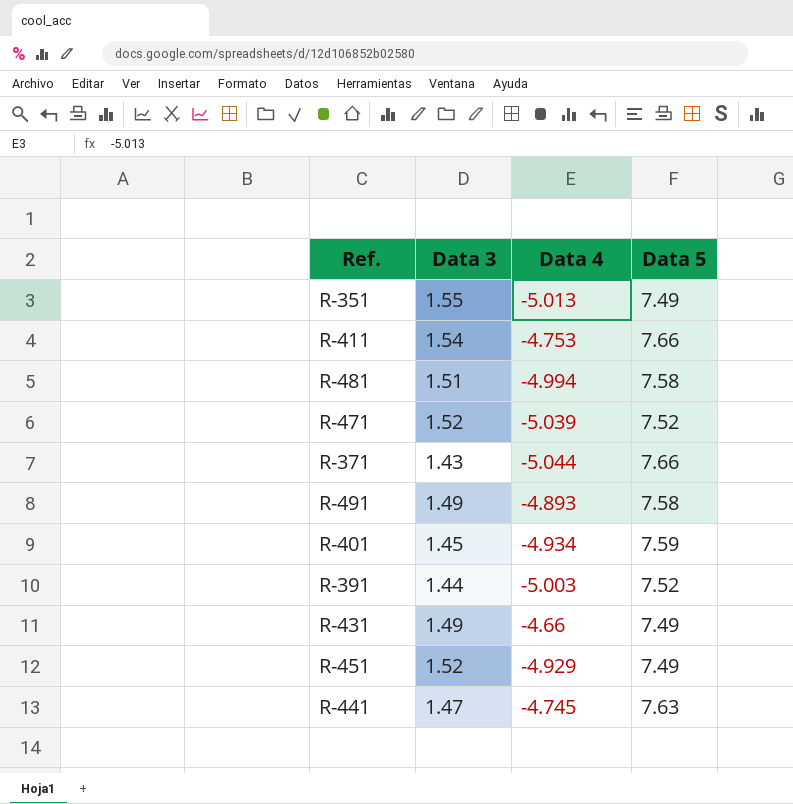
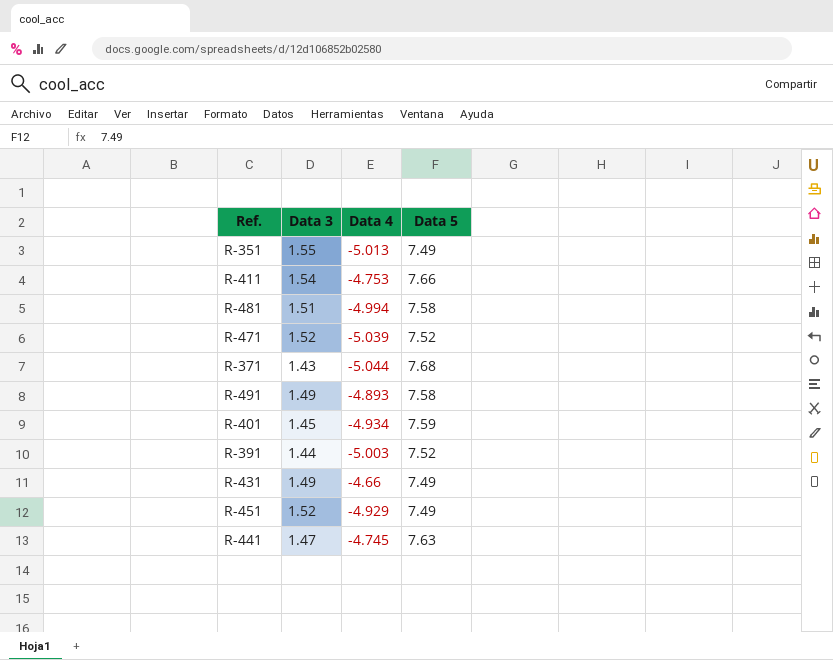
R-371 | Data 5: 7.66 -> 7.68

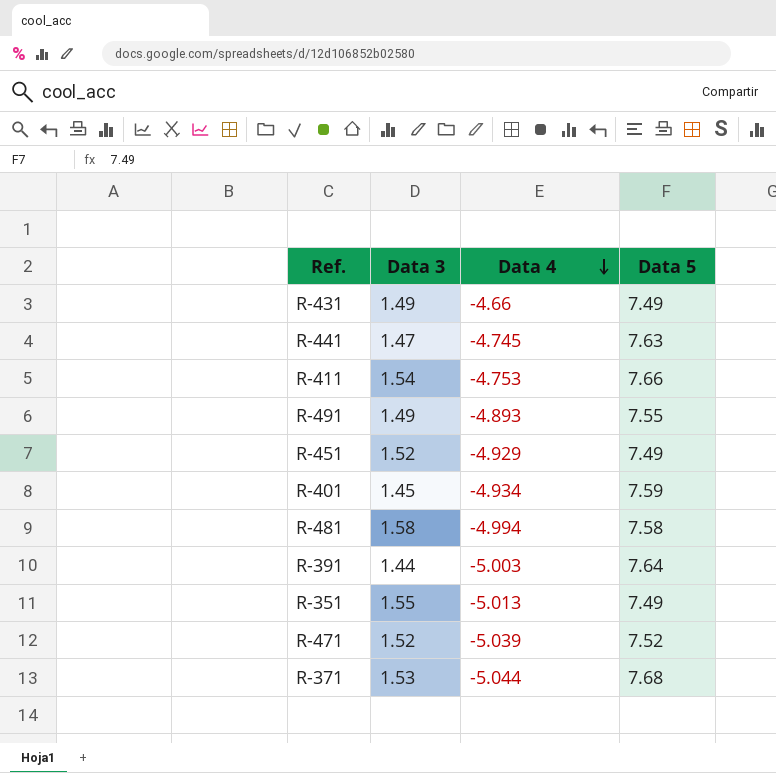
row order: none -> Data 4 descending
R-491 | Data 5: 7.58 -> 7.55
R-481 | Data 3: 1.51 -> 1.58
R-391 | Data 5: 7.52 -> 7.64
R-371 | Data 3: 1.43 -> 1.53

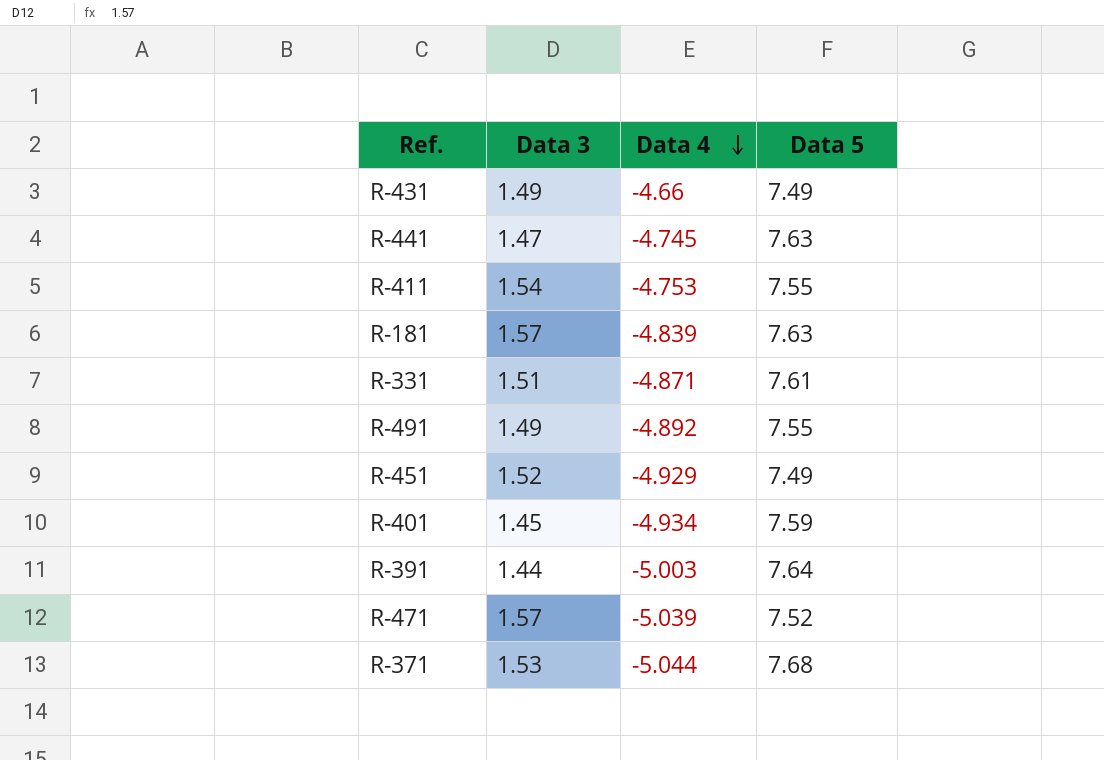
row R-481: 1.58 | -4.994 | 7.58 -> none
row R-351: 1.55 | -5.013 | 7.49 -> none
R-411 | Data 5: 7.66 -> 7.55
row R-181: none -> 1.57 | -4.839 | 7.63
row R-331: none -> 1.51 | -4.871 | 7.61
R-491 | Data 4: -4.893 -> -4.892
R-471 | Data 3: 1.52 -> 1.57

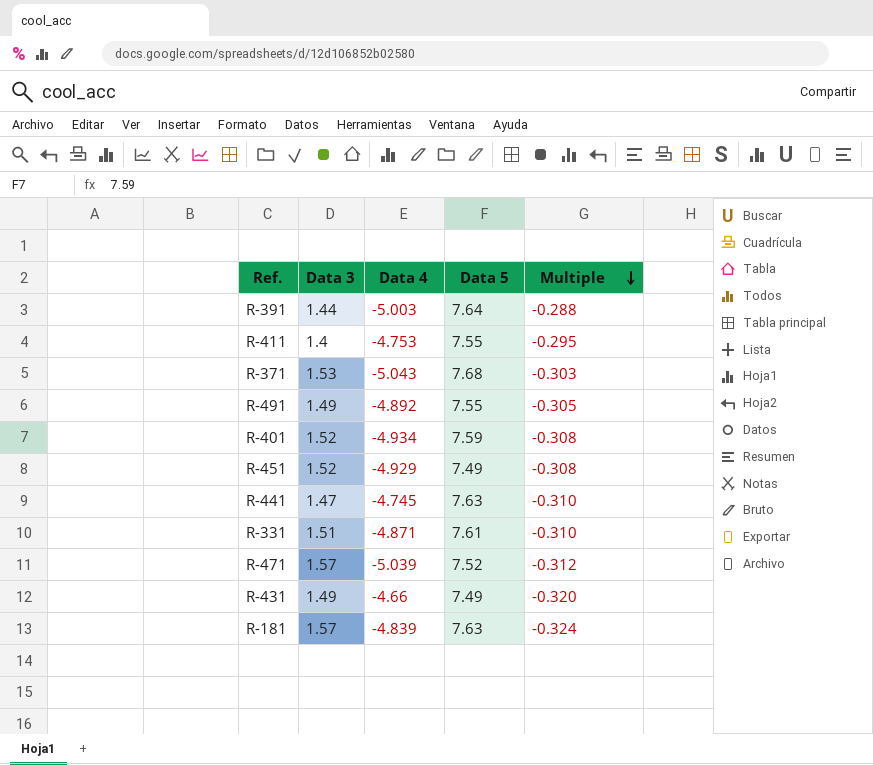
row order: Data 4 descending -> Multiple descending
column Multiple | formula: none -> [Data 3] / [Data 4]
R-411 | Data 3: 1.54 -> 1.4
R-371 | Data 4: -5.044 -> -5.043
R-401 | Data 3: 1.45 -> 1.52

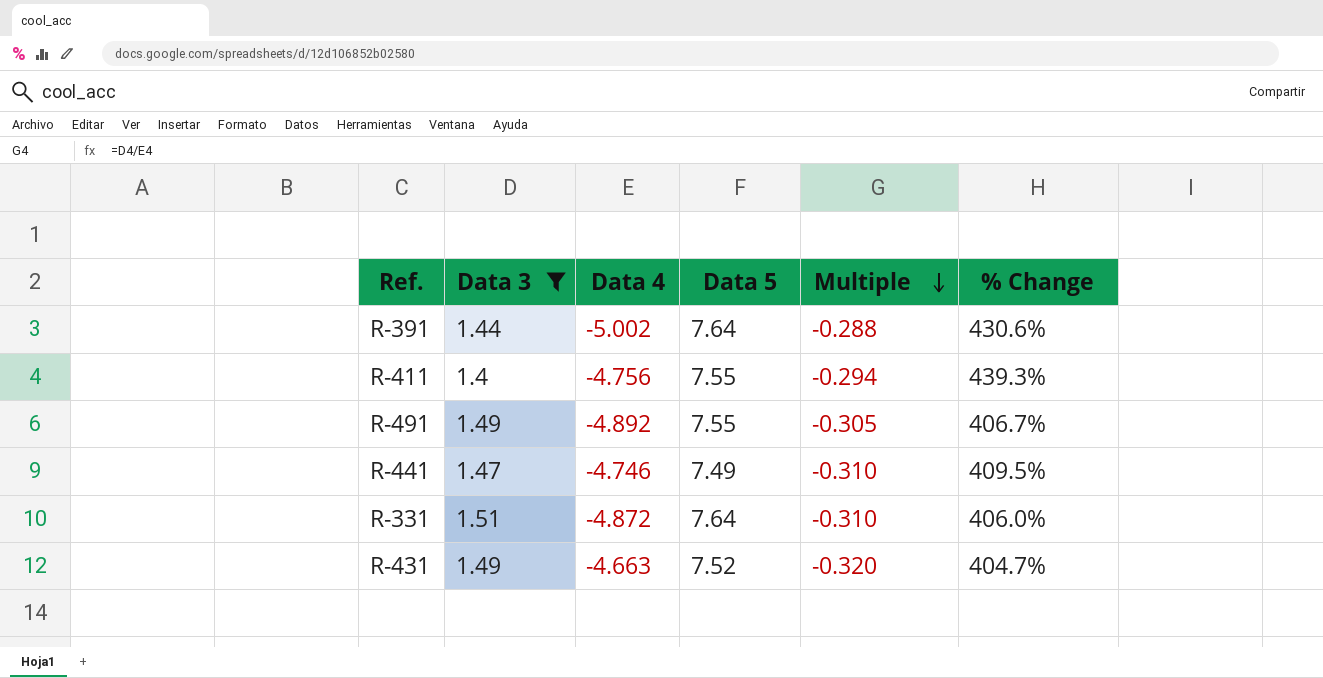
filter: none -> Data 3 <= 1.51
column % Change | formula: none -> ([Data 5] - [Data 3]) / [Data 3]
R-391 | Data 4: -5.003 -> -5.002
R-411 | Data 4: -4.753 -> -4.756
R-411 | Multiple: -0.295 -> -0.294
R-441 | Data 4: -4.745 -> -4.746
R-441 | Data 5: 7.63 -> 7.49
R-331 | Data 4: -4.871 -> -4.872
R-331 | Data 5: 7.61 -> 7.64
R-431 | Data 4: -4.66 -> -4.663
R-431 | Data 5: 7.49 -> 7.52

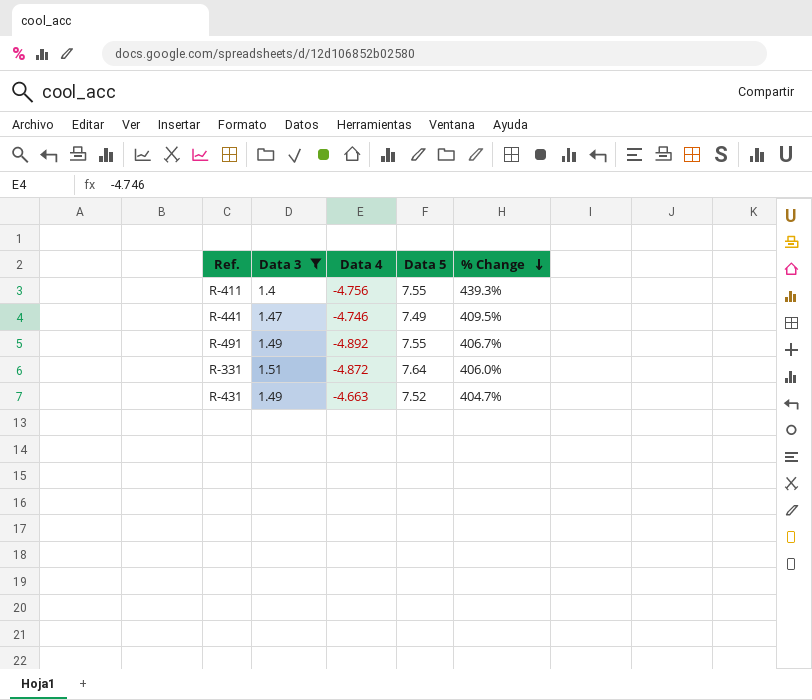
row order: Multiple descending -> % Change descending
column Multiple | formula: [Data 3] / [Data 4] -> none
row R-391: 1.44 | -5.002 | 7.64 | -0.288 | 430.6% -> none

